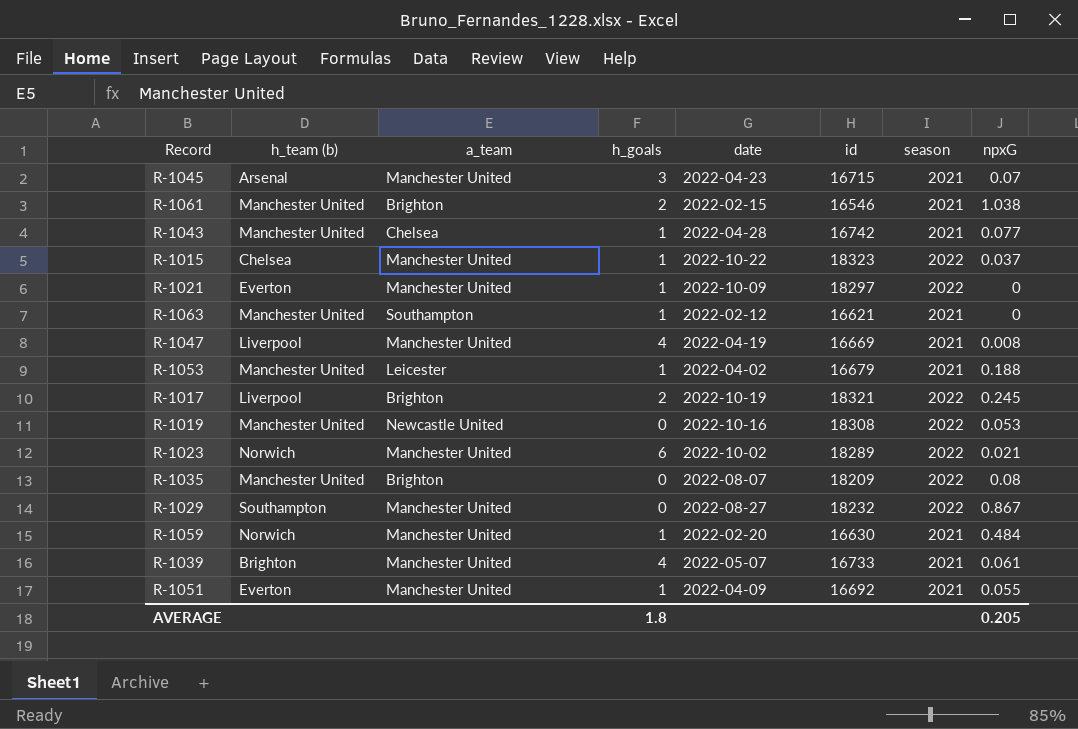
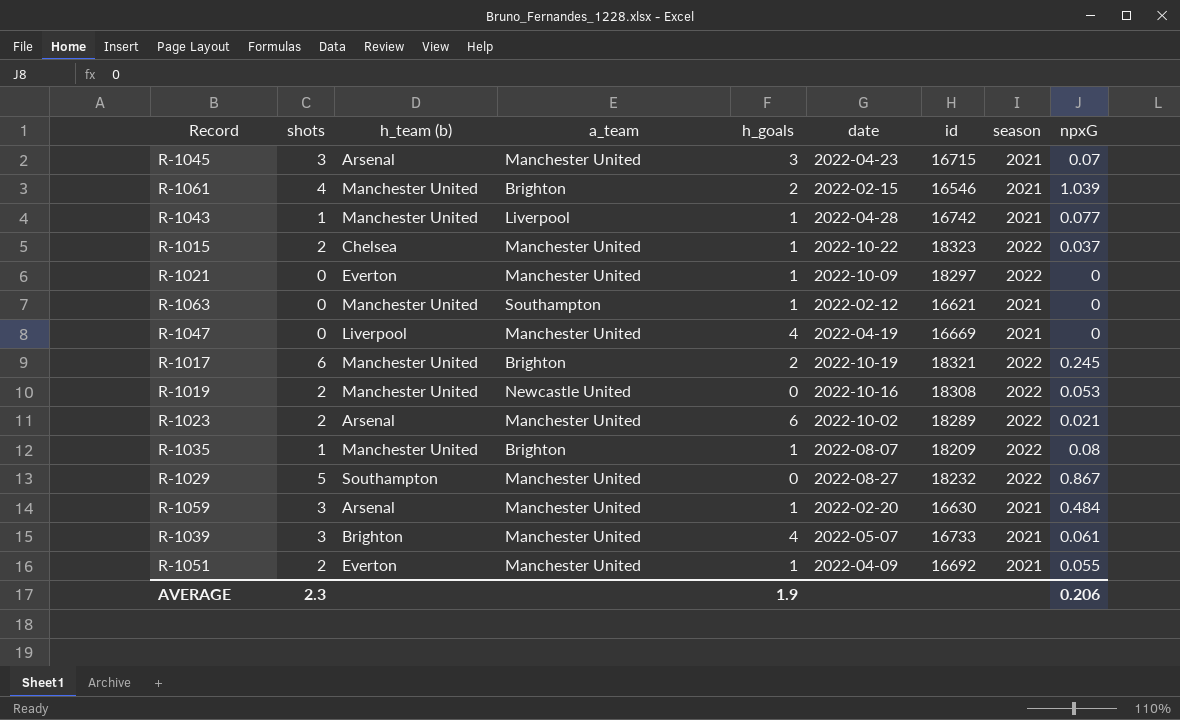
column shots | position: none -> 2
row R-1053: Manchester United | Leicester | 1 | 2022-04-02 | 16679 | 2021 | 0.188 -> none
R-1061 | npxG: 1.038 -> 1.039
R-1043 | a_team: Chelsea -> Liverpool
R-1047 | npxG: 0.008 -> 0
R-1017 | h_team (b): Liverpool -> Manchester United
R-1023 | h_team (b): Norwich -> Arsenal
R-1035 | h_goals: 0 -> 1
R-1059 | h_team (b): Norwich -> Arsenal
AVERAGE | h_goals: 1.8 -> 1.9
AVERAGE | npxG: 0.205 -> 0.206

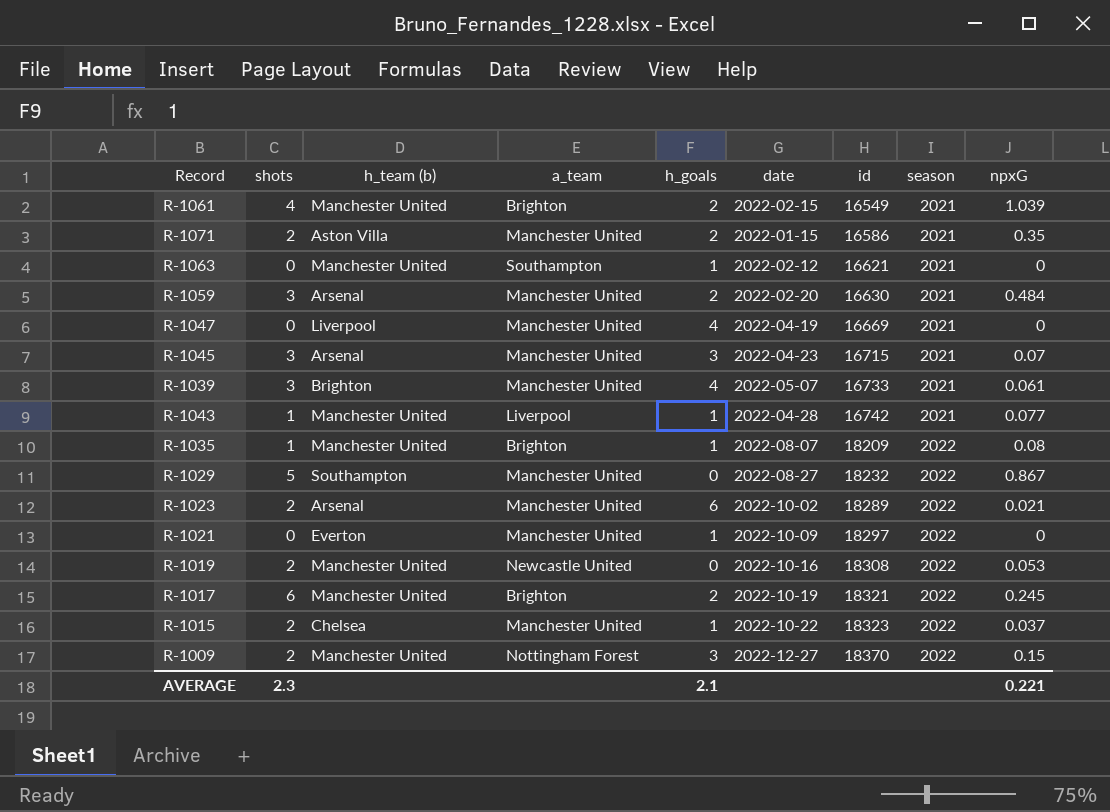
row order: none -> id ascending
row R-1051: 2 | Everton | Manchester United | 1 | 2022-04-09 | 16692 | 2021 | 0.055 -> none
R-1061 | id: 16546 -> 16549
row R-1071: none -> 2 | Aston Villa | Manchester United | 2 | 2022-01-15 | 16586 | 2021 | 0.35
R-1059 | h_goals: 1 -> 2
row R-1009: none -> 2 | Manchester United | Nottingham Forest | 3 | 2022-12-27 | 18370 | 2022 | 0.15
AVERAGE | h_goals: 1.9 -> 2.1
AVERAGE | npxG: 0.206 -> 0.221

